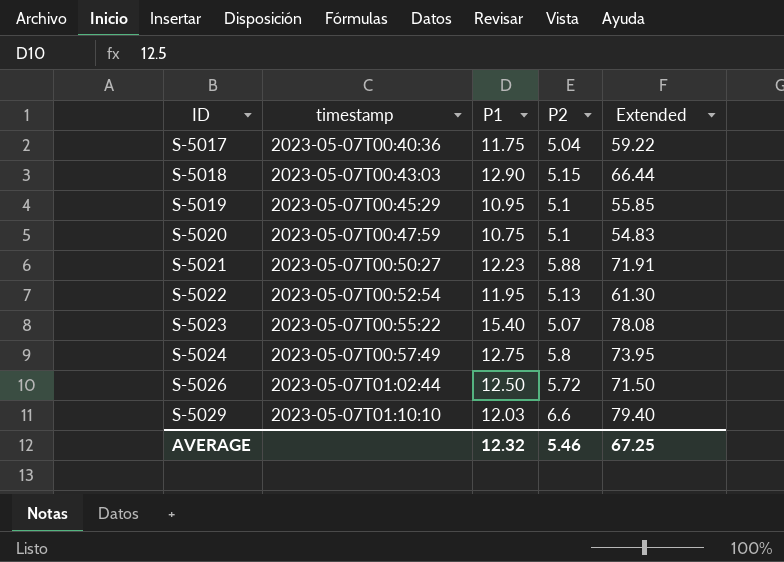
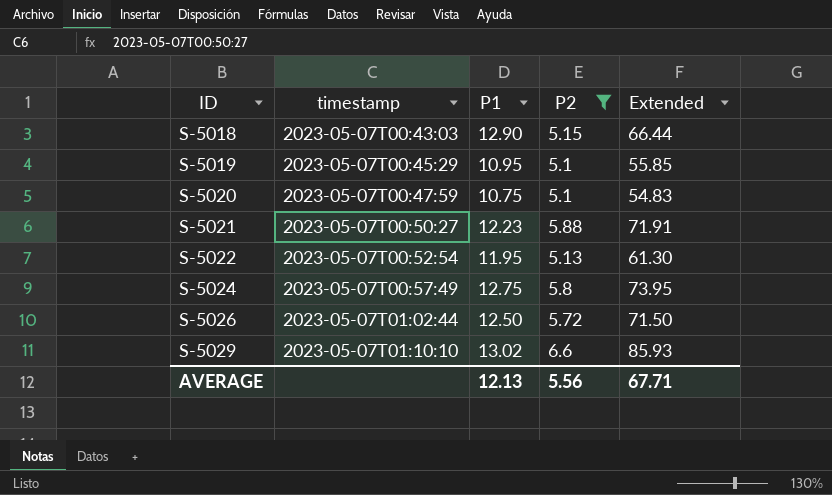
filter: none -> P2 >= 5.1
S-5029 | P1: 12.03 -> 13.02
S-5029 | Extended: 79.40 -> 85.93
AVERAGE | P1: 12.32 -> 12.13
AVERAGE | P2: 5.46 -> 5.56
AVERAGE | Extended: 67.25 -> 67.71

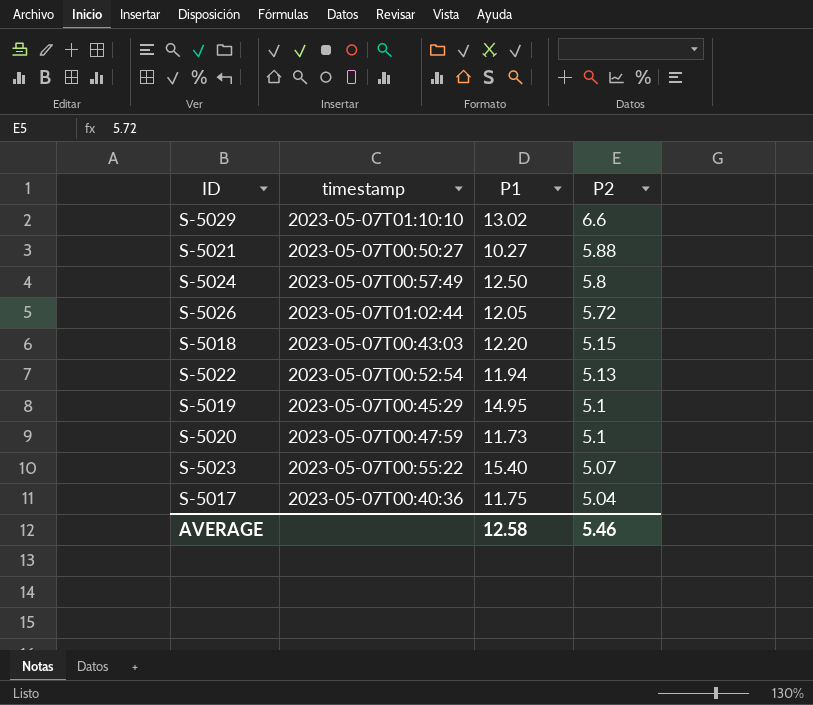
filter: P2 >= 5.1 -> none
row order: ID ascending -> P2 descending
column Extended | formula: [P1] * [P2] -> none
S-5021 | P1: 12.23 -> 10.27
S-5024 | P1: 12.75 -> 12.50
S-5026 | P1: 12.50 -> 12.05
S-5018 | P1: 12.90 -> 12.20
S-5022 | P1: 11.95 -> 11.94
S-5019 | P1: 10.95 -> 14.95
S-5020 | P1: 10.75 -> 11.73
AVERAGE | P1: 12.13 -> 12.58
AVERAGE | P2: 5.56 -> 5.46

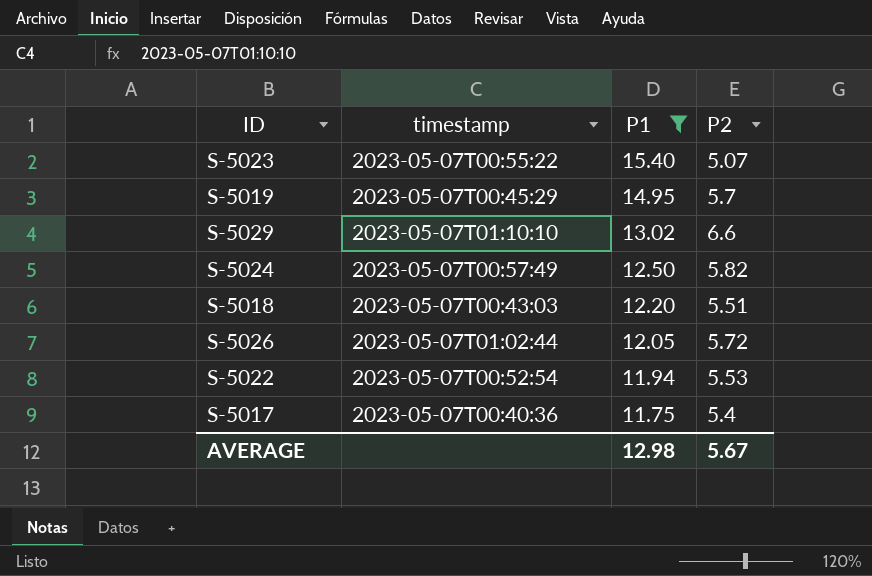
filter: none -> P1 >= 11.75
row order: P2 descending -> P1 descending
S-5019 | P2: 5.1 -> 5.7
S-5024 | P2: 5.8 -> 5.82
S-5018 | P2: 5.15 -> 5.51
S-5022 | P2: 5.13 -> 5.53
S-5017 | P2: 5.04 -> 5.4
AVERAGE | P1: 12.58 -> 12.98
AVERAGE | P2: 5.46 -> 5.67

